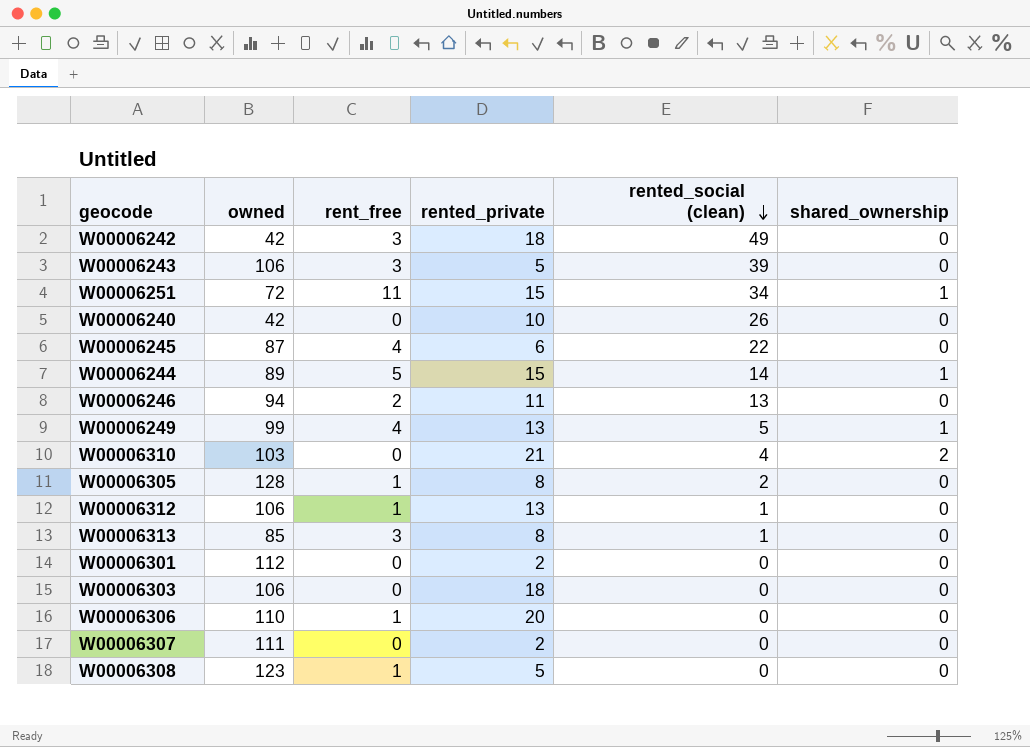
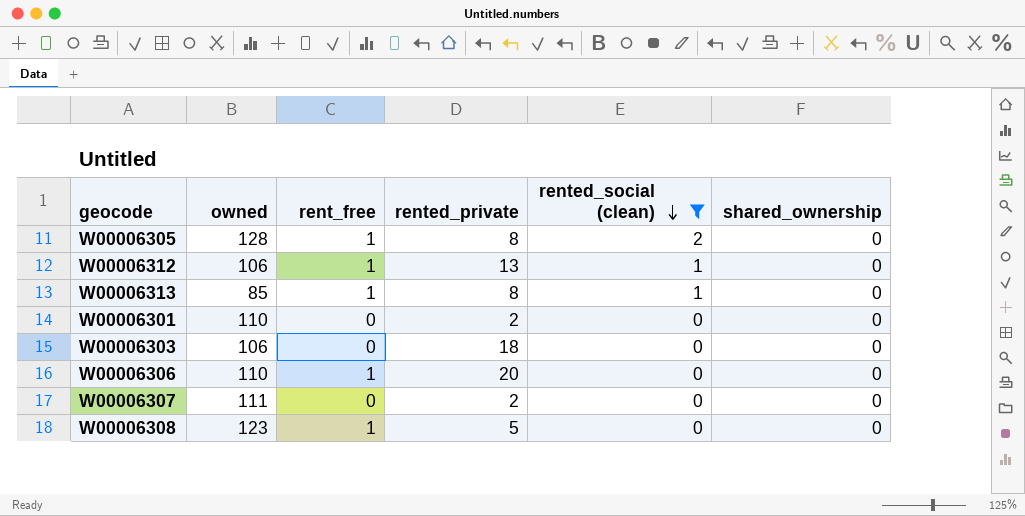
filter: none -> rented_social (clean) <= 2
W00006313 | rent_free: 3 -> 1
W00006301 | owned: 112 -> 110

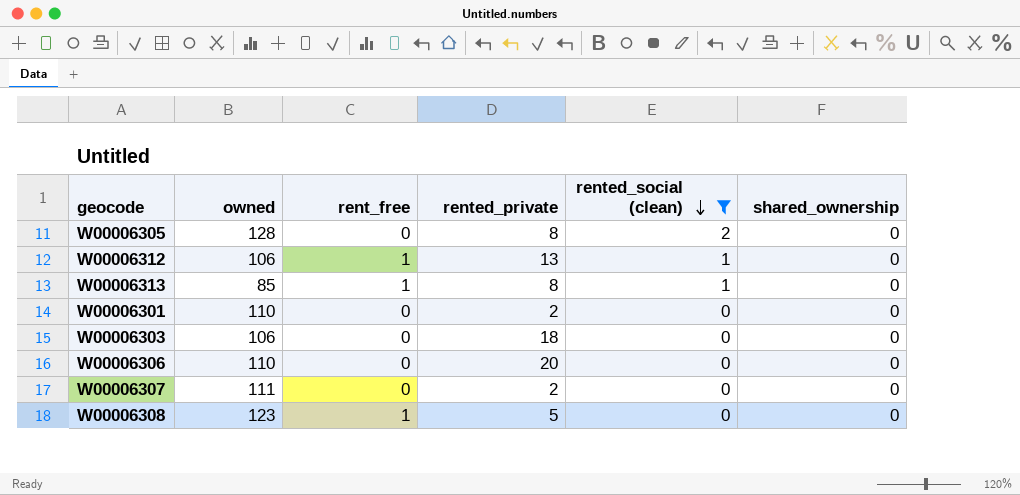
W00006305 | rent_free: 1 -> 0
W00006306 | rent_free: 1 -> 0

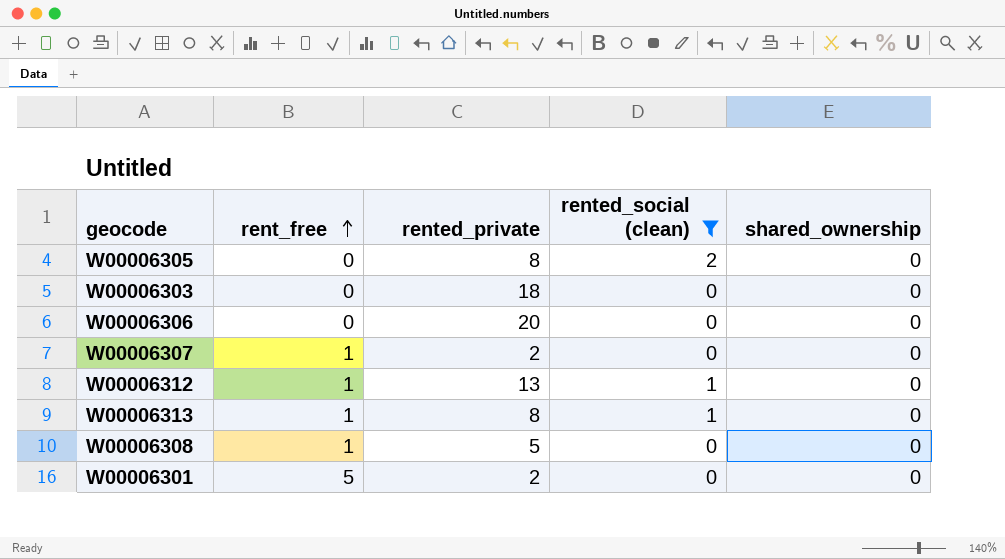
row order: rented_social (clean) descending -> rent_free ascending
column owned | position: 2 -> none
W00006307 | rent_free: 0 -> 1
W00006301 | rent_free: 0 -> 5

